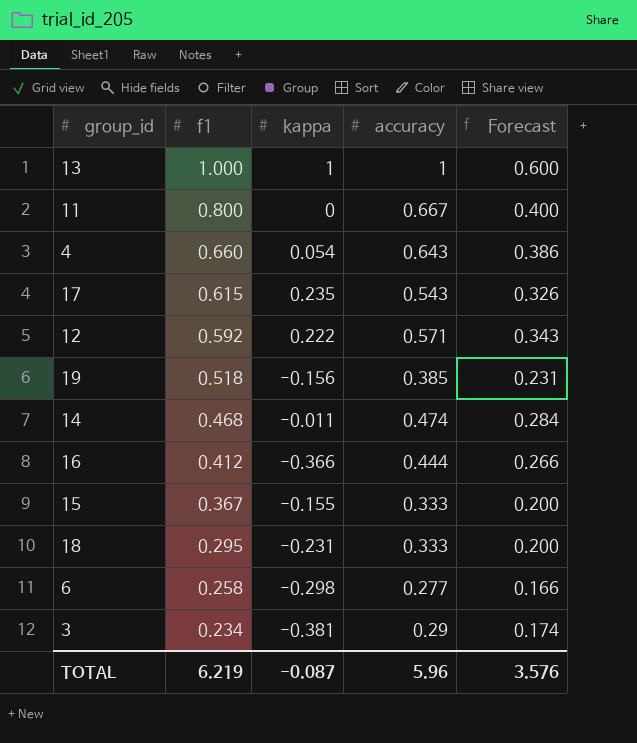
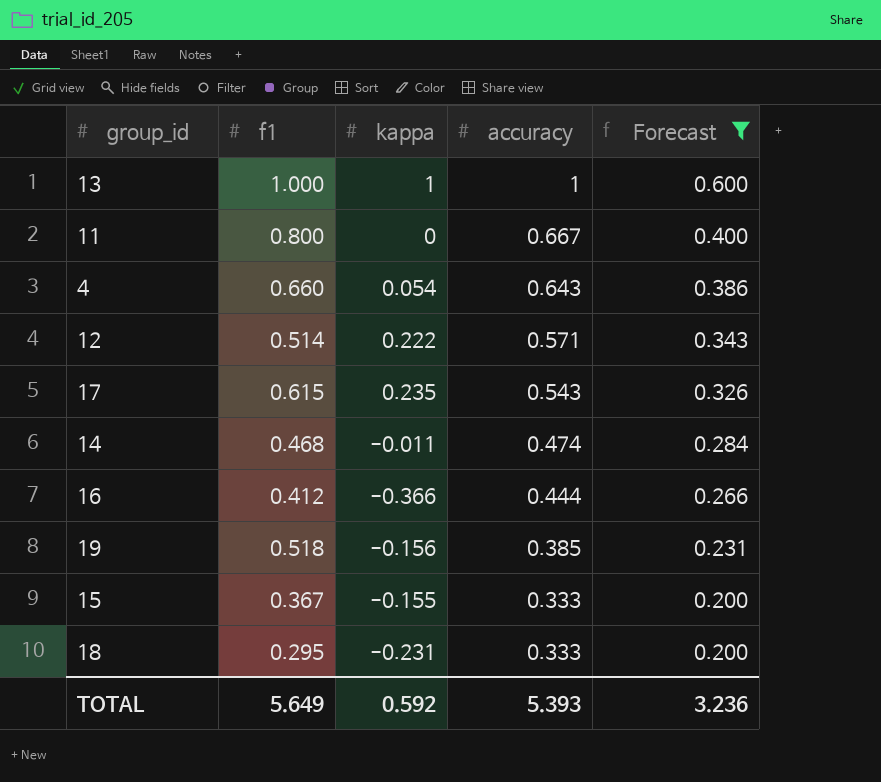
filter: none -> Forecast >= 0.200
row order: f1 descending -> accuracy descending
12 | f1: 0.592 -> 0.514
TOTAL | f1: 6.219 -> 5.649
TOTAL | kappa: -0.087 -> 0.592
TOTAL | accuracy: 5.96 -> 5.393
TOTAL | Forecast: 3.576 -> 3.236

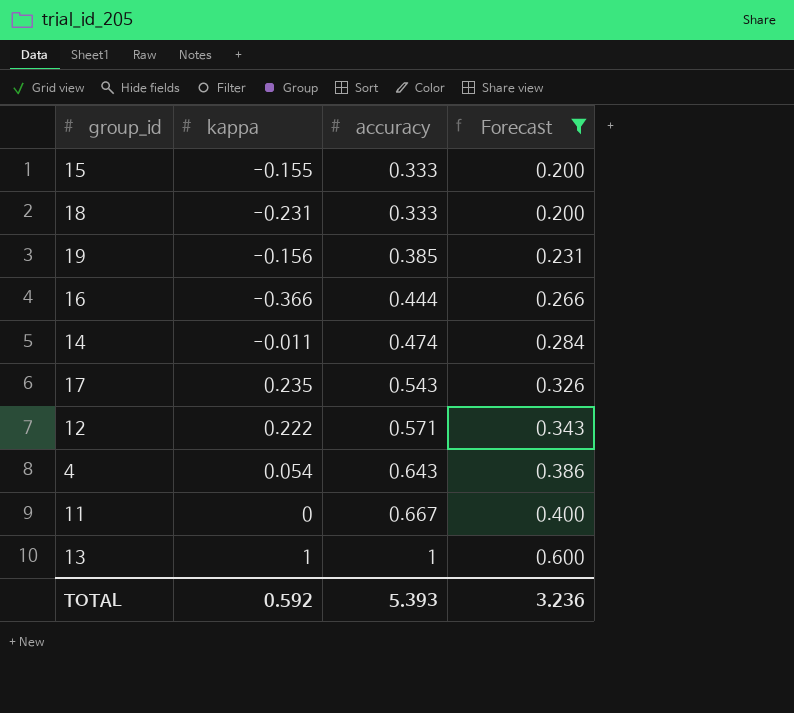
row order: accuracy descending -> accuracy ascending
column f1 | position: 2 -> none

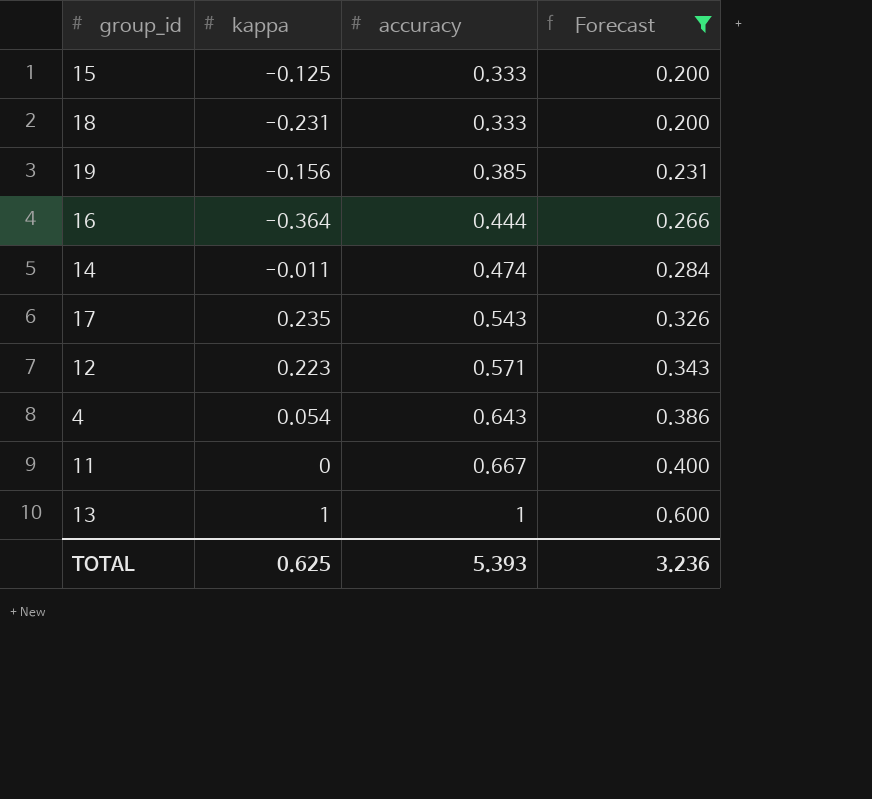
15 | kappa: -0.155 -> -0.125
16 | kappa: -0.366 -> -0.364
12 | kappa: 0.222 -> 0.223
TOTAL | kappa: 0.592 -> 0.625

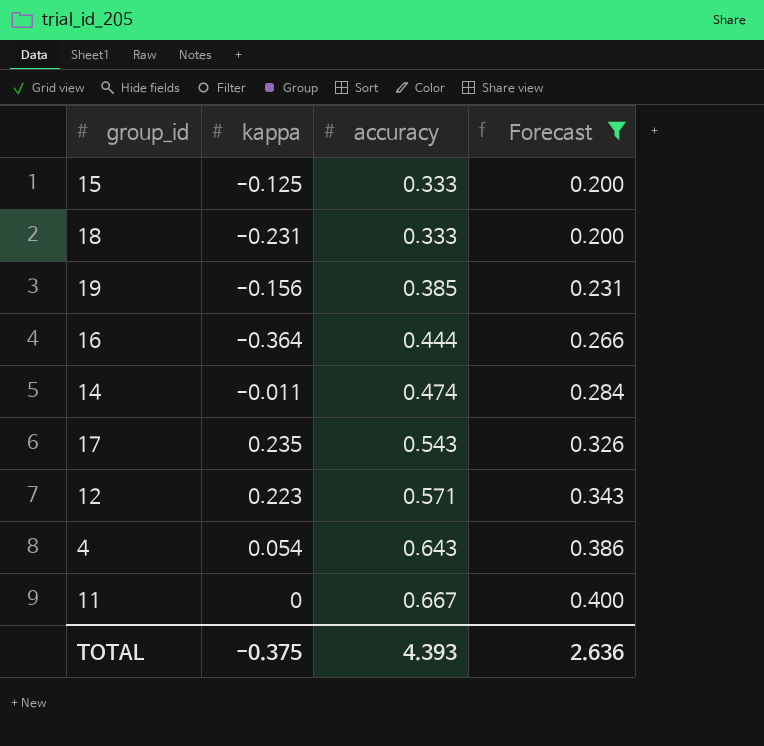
row 13: 1 | 1 | 0.600 -> none
TOTAL | kappa: 0.625 -> -0.375
TOTAL | accuracy: 5.393 -> 4.393
TOTAL | Forecast: 3.236 -> 2.636

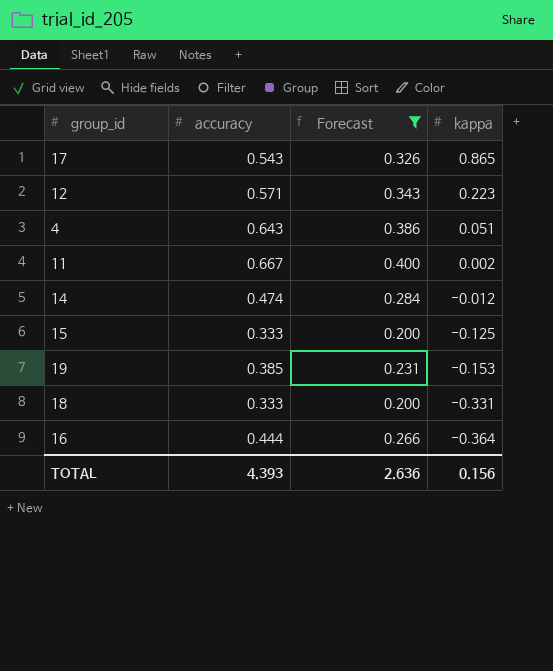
row order: accuracy ascending -> kappa descending
column kappa | position: 2 -> 4
17 | kappa: 0.235 -> 0.865
4 | kappa: 0.054 -> 0.051
11 | kappa: 0 -> 0.002
14 | kappa: -0.011 -> -0.012
19 | kappa: -0.156 -> -0.153
18 | kappa: -0.231 -> -0.331
TOTAL | kappa: -0.375 -> 0.156

